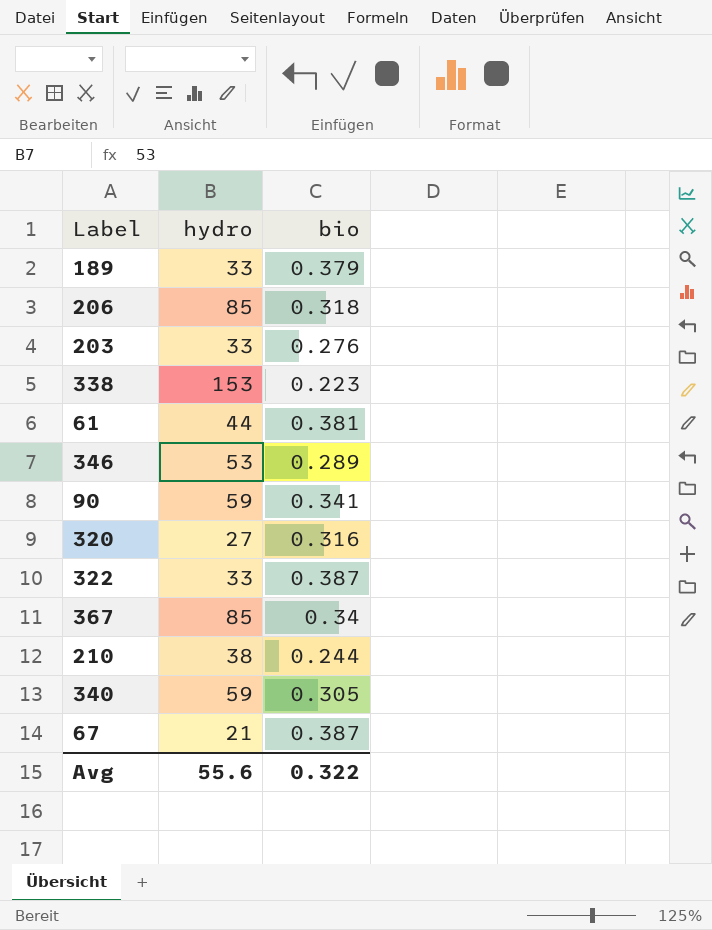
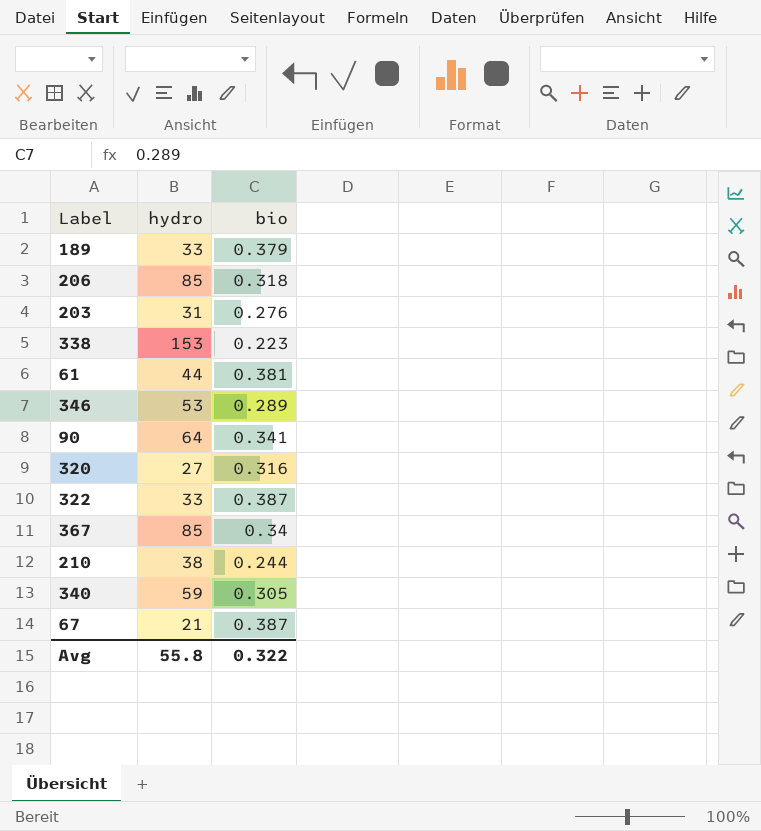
203 | hydro: 33 -> 31
90 | hydro: 59 -> 64
Avg | hydro: 55.6 -> 55.8

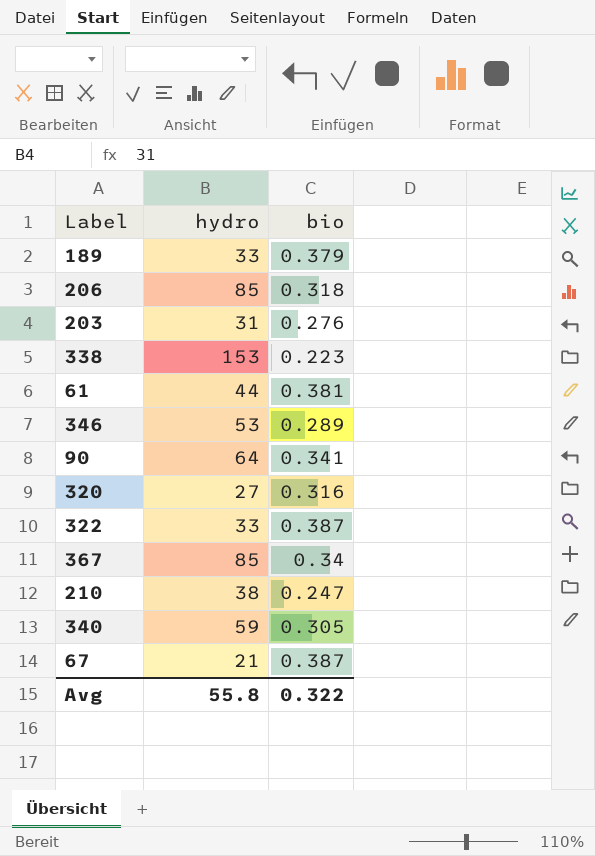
210 | bio: 0.244 -> 0.247

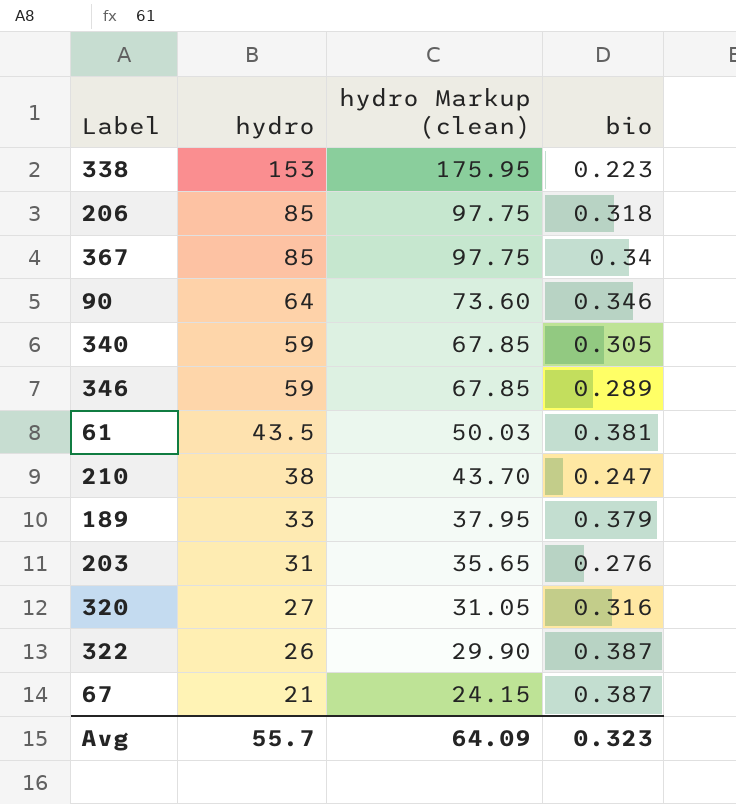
row order: none -> hydro descending
column hydro Markup (clean) | formula: none -> [hydro] * 1.15
90 | bio: 0.341 -> 0.346
346 | hydro: 53 -> 59
61 | hydro: 44 -> 43.5
322 | hydro: 33 -> 26
Avg | hydro: 55.8 -> 55.7
Avg | bio: 0.322 -> 0.323

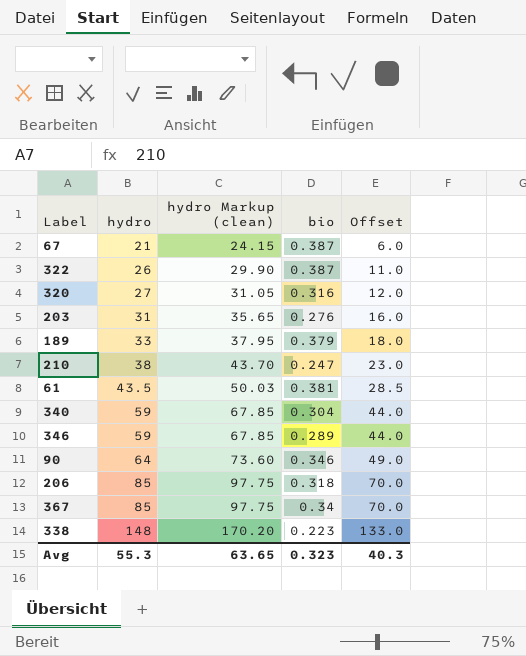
row order: hydro descending -> hydro ascending
column Offset | formula: none -> [hydro] - 15
340 | bio: 0.305 -> 0.304
338 | hydro: 153 -> 148
338 | hydro Markup (clean): 175.95 -> 170.20
Avg | hydro: 55.7 -> 55.3
Avg | hydro Markup (clean): 64.09 -> 63.65

